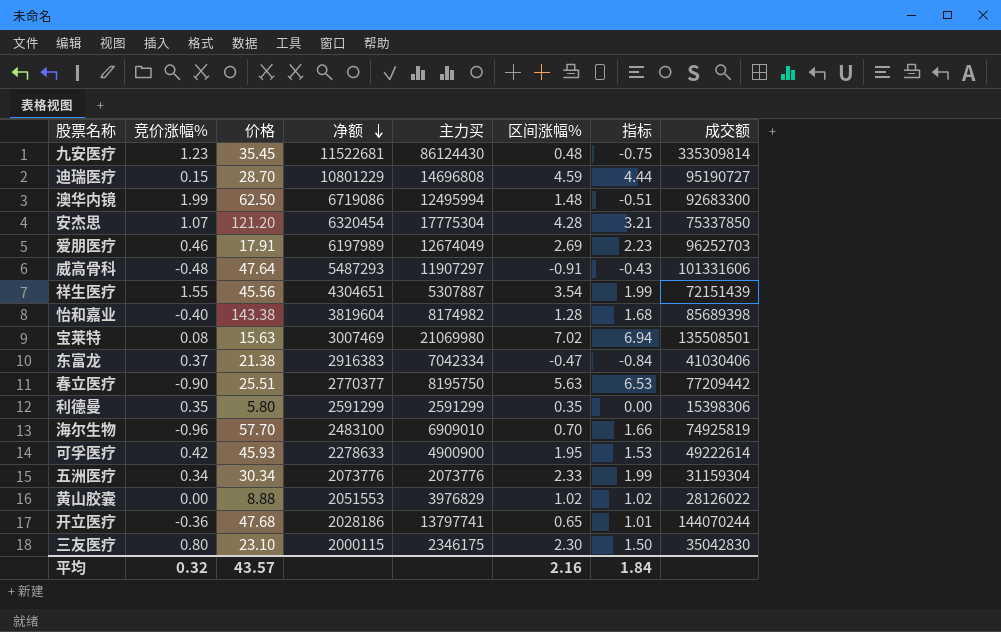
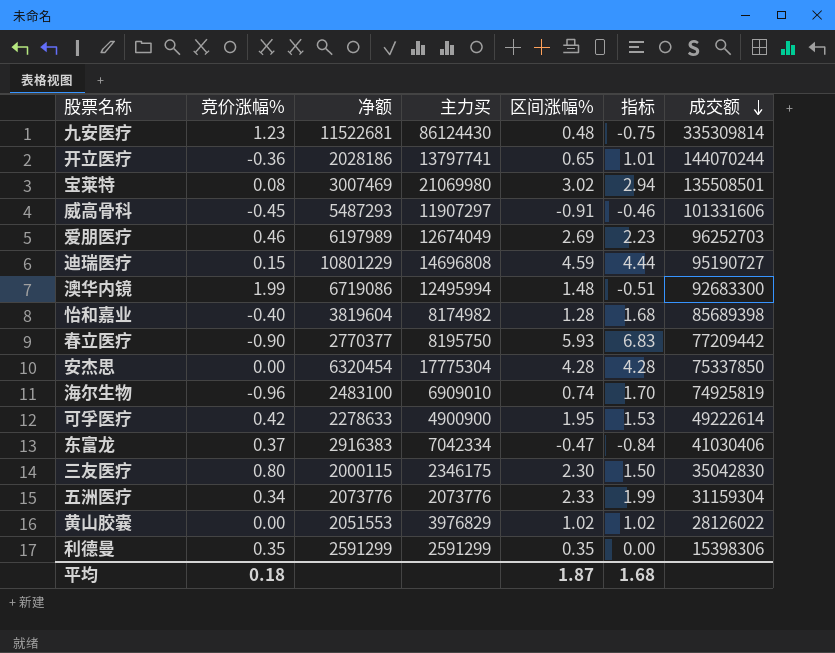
row order: 净额 descending -> 成交额 descending
column 价格 | position: 3 -> none
row 祥生医疗: 1.55 | 45.56 | 4304651 | 5307887 | 3.54 | 1.99 | 72151439 -> none
宝莱特 | 区间涨幅%: 7.02 -> 3.02
宝莱特 | 指标: 6.94 -> 2.94
威高骨科 | 竞价涨幅%: -0.48 -> -0.45
威高骨科 | 指标: -0.43 -> -0.46
春立医疗 | 区间涨幅%: 5.63 -> 5.93
春立医疗 | 指标: 6.53 -> 6.83
安杰思 | 竞价涨幅%: 1.07 -> 0.00
安杰思 | 指标: 3.21 -> 4.28
海尔生物 | 区间涨幅%: 0.70 -> 0.74
海尔生物 | 指标: 1.66 -> 1.70
平均 | 竞价涨幅%: 0.32 -> 0.18
平均 | 区间涨幅%: 2.16 -> 1.87
平均 | 指标: 1.84 -> 1.68

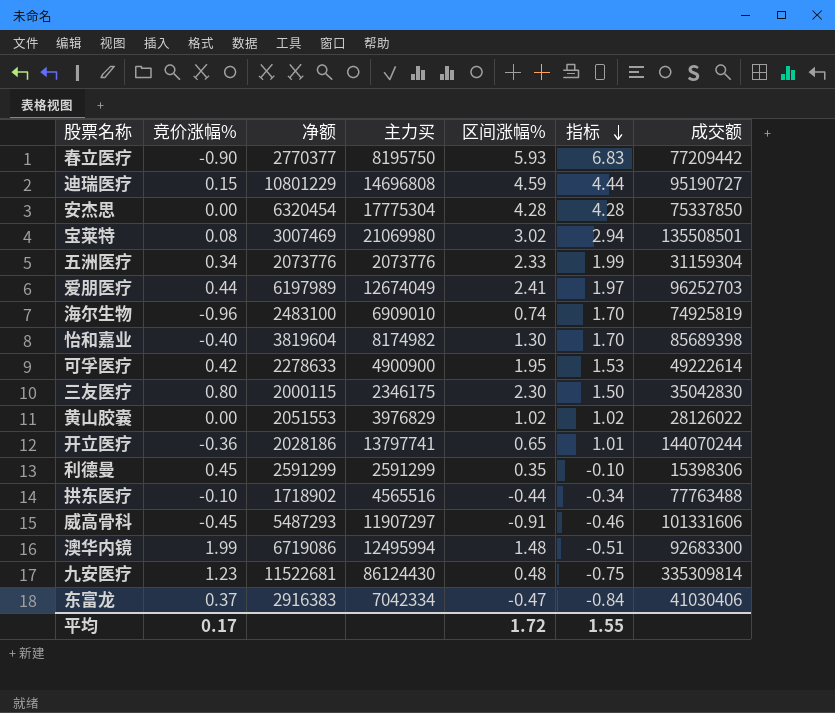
row order: 成交额 descending -> 指标 descending
爱朋医疗 | 竞价涨幅%: 0.46 -> 0.44
爱朋医疗 | 区间涨幅%: 2.69 -> 2.41
爱朋医疗 | 指标: 2.23 -> 1.97
怡和嘉业 | 区间涨幅%: 1.28 -> 1.30
怡和嘉业 | 指标: 1.68 -> 1.70
利德曼 | 竞价涨幅%: 0.35 -> 0.45
利德曼 | 指标: 0.00 -> -0.10
row 拱东医疗: none -> -0.10 | 1718902 | 4565516 | -0.44 | -0.34 | 77763488
平均 | 竞价涨幅%: 0.18 -> 0.17
平均 | 区间涨幅%: 1.87 -> 1.72
平均 | 指标: 1.68 -> 1.55

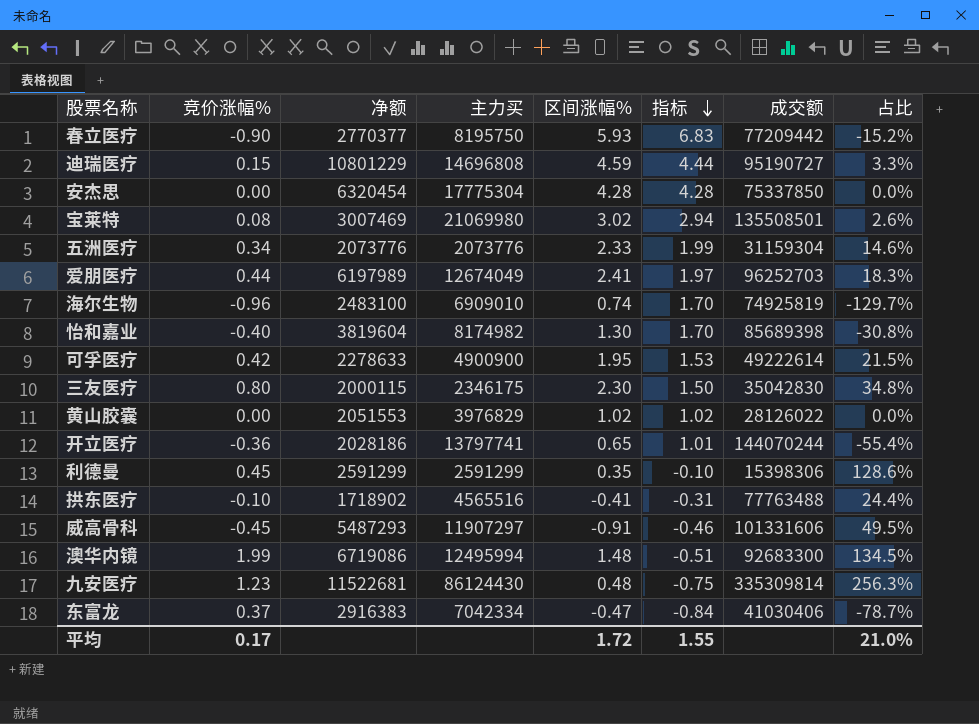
column 占比 | formula: none -> [竞价涨幅%] / [区间涨幅%]
拱东医疗 | 区间涨幅%: -0.44 -> -0.41
拱东医疗 | 指标: -0.34 -> -0.31

